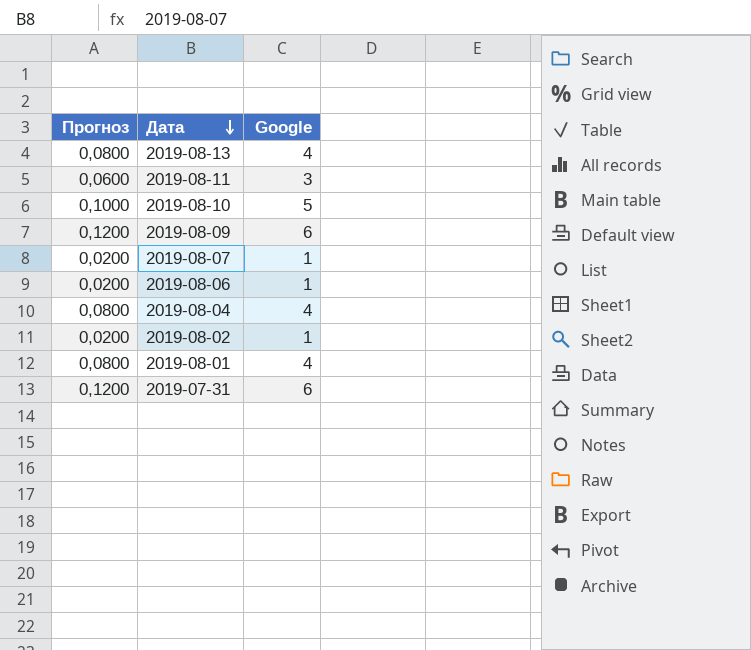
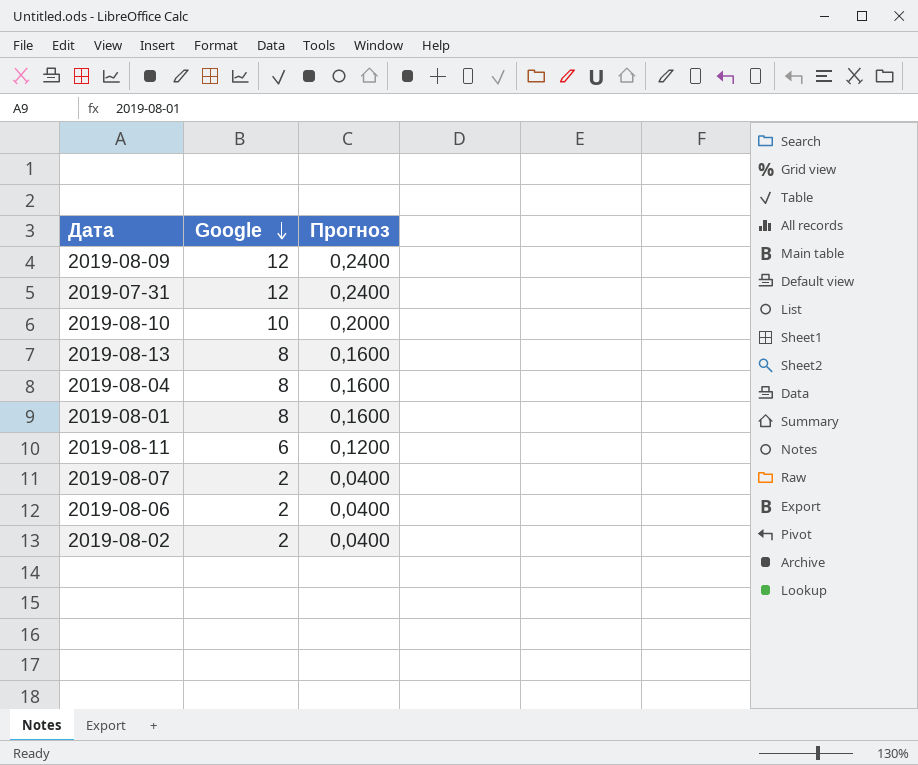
row order: Дата descending -> Google descending
column Прогноз | position: 1 -> 3
2019-08-09 | Google: 6 -> 12
2019-08-09 | Прогноз: 0,1200 -> 0,2400
2019-07-31 | Google: 6 -> 12
2019-07-31 | Прогноз: 0,1200 -> 0,2400
2019-08-10 | Google: 5 -> 10
2019-08-10 | Прогноз: 0,1000 -> 0,2000
2019-08-13 | Google: 4 -> 8
2019-08-13 | Прогноз: 0,0800 -> 0,1600
2019-08-04 | Google: 4 -> 8
2019-08-04 | Прогноз: 0,0800 -> 0,1600
2019-08-01 | Google: 4 -> 8
2019-08-01 | Прогноз: 0,0800 -> 0,1600
2019-08-11 | Google: 3 -> 6
2019-08-11 | Прогноз: 0,0600 -> 0,1200
2019-08-07 | Google: 1 -> 2
2019-08-07 | Прогноз: 0,0200 -> 0,0400
2019-08-06 | Google: 1 -> 2
2019-08-06 | Прогноз: 0,0200 -> 0,0400
2019-08-02 | Google: 1 -> 2
2019-08-02 | Прогноз: 0,0200 -> 0,0400

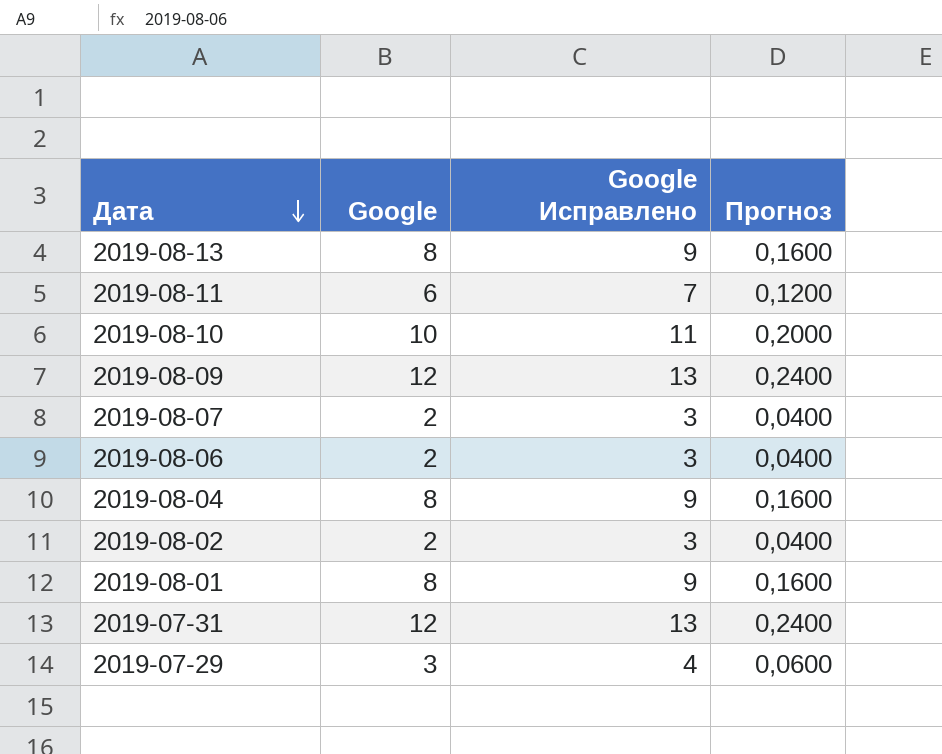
row order: Google descending -> Дата descending
column Google Исправлено | formula: none -> [Google] + 1
row 2019-07-29: none -> 3 | 4 | 0,0600

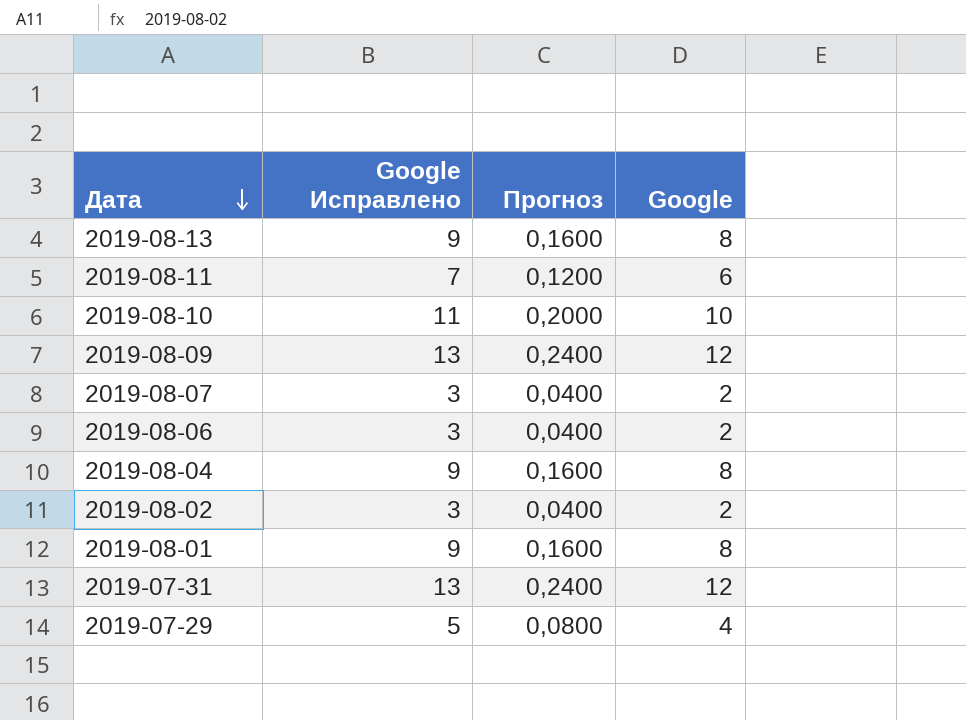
column Google | position: 2 -> 4
2019-07-29 | Google Исправлено: 4 -> 5
2019-07-29 | Прогноз: 0,0600 -> 0,0800
2019-07-29 | Google: 3 -> 4

